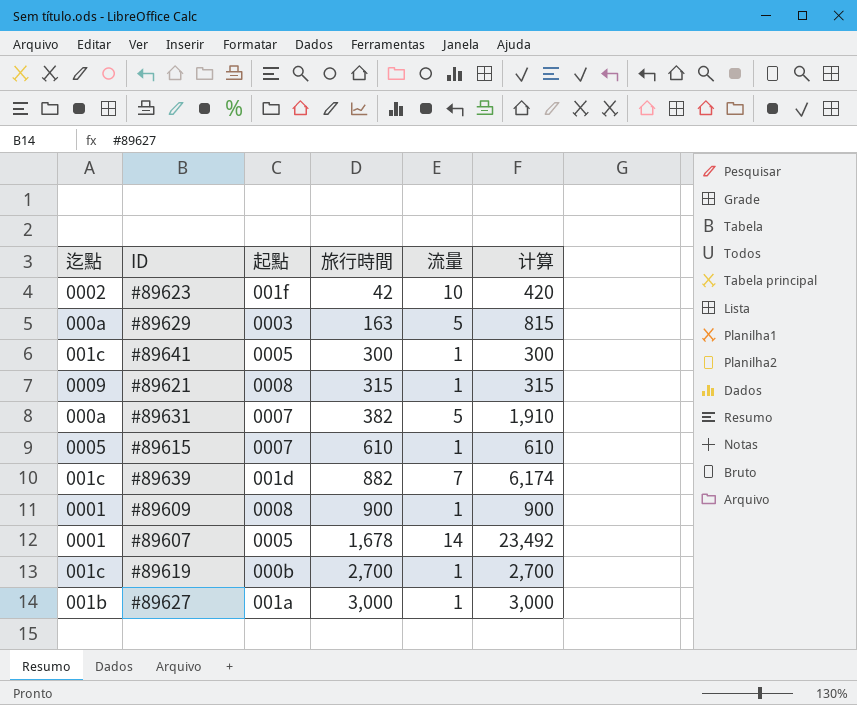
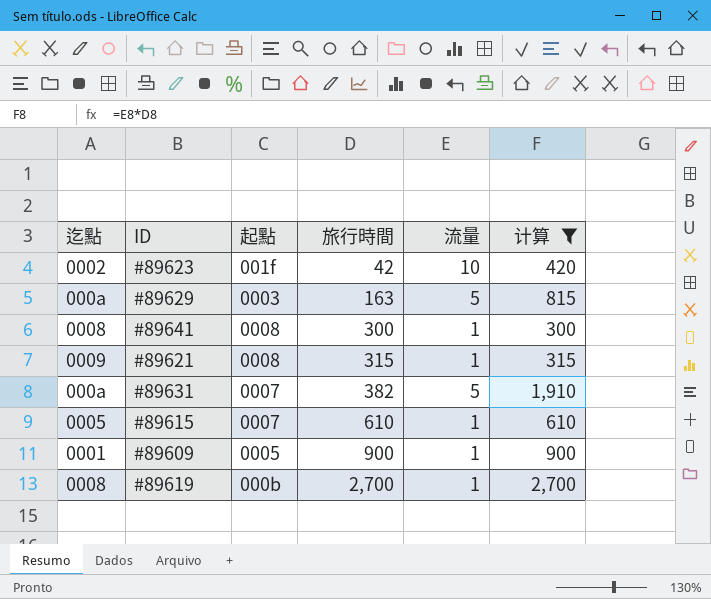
filter: none -> 计算 <= 2,700
#89641 | 迄點: 001c -> 0008
#89641 | 起點: 0005 -> 0008
#89609 | 起點: 0008 -> 0005
#89619 | 迄點: 001c -> 0008

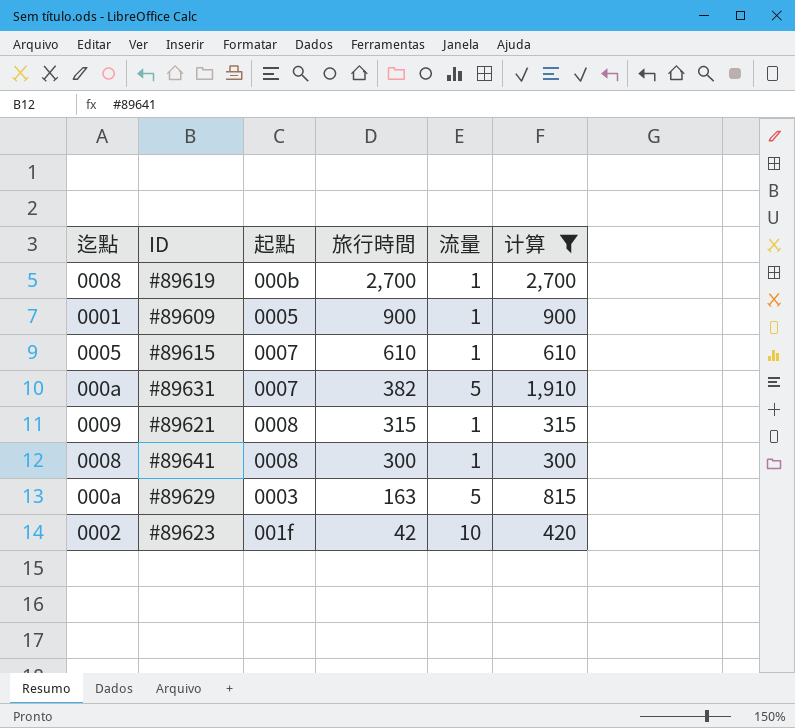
row order: 旅行時間 ascending -> 旅行時間 descending

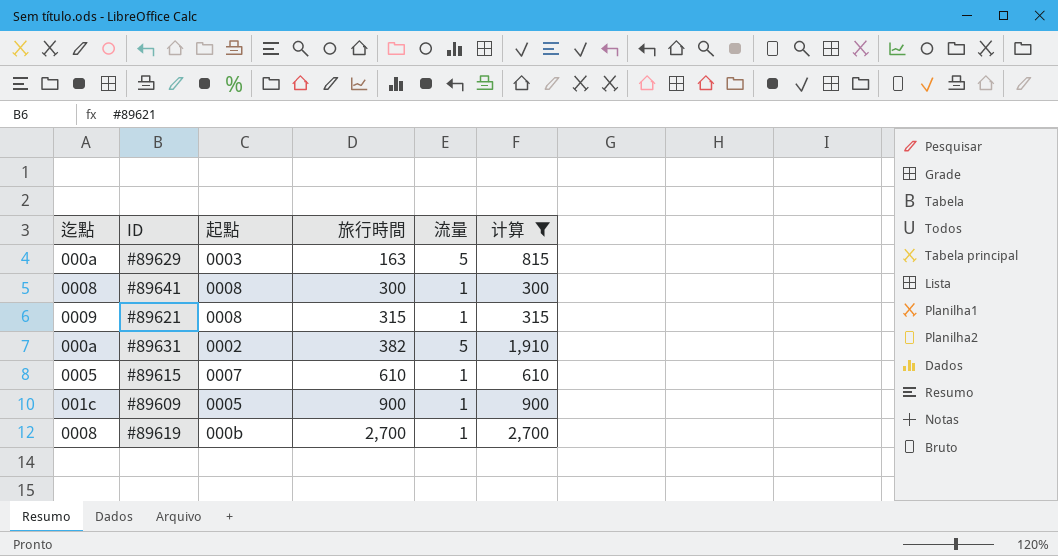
row order: 旅行時間 descending -> 旅行時間 ascending
row #89623: 0002 | 001f | 42 | 10 | 420 -> none
#89631 | 起點: 0007 -> 0002
#89609 | 迄點: 0001 -> 001c

